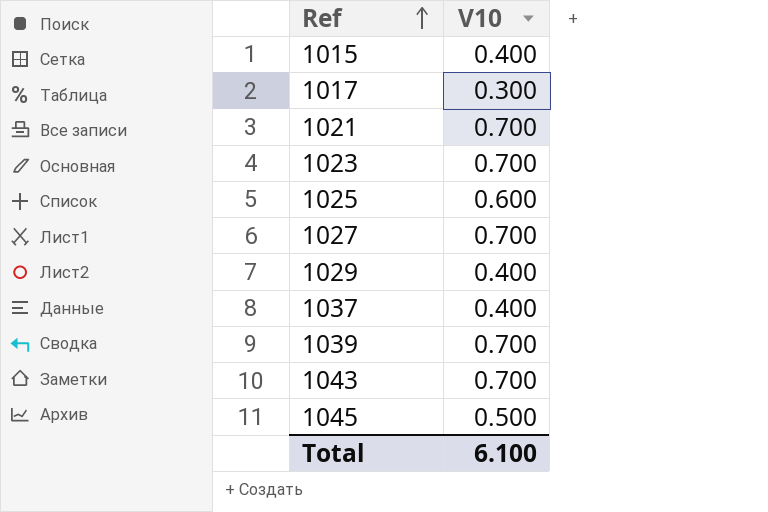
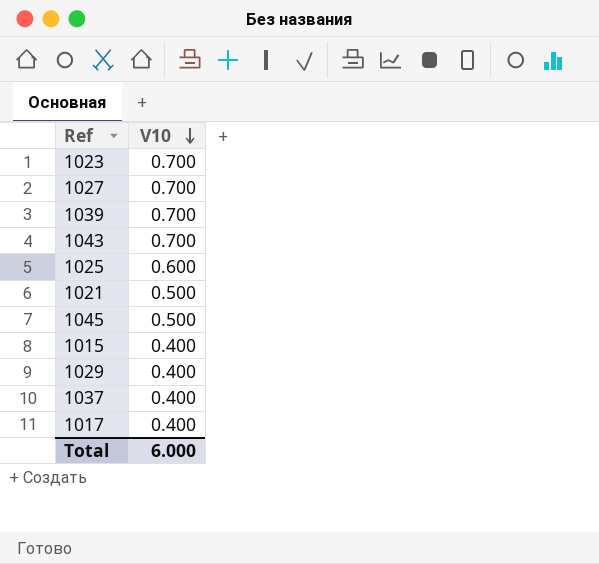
row order: Ref ascending -> V10 descending
1021 | V10: 0.700 -> 0.500
1017 | V10: 0.300 -> 0.400
Total | V10: 6.100 -> 6.000

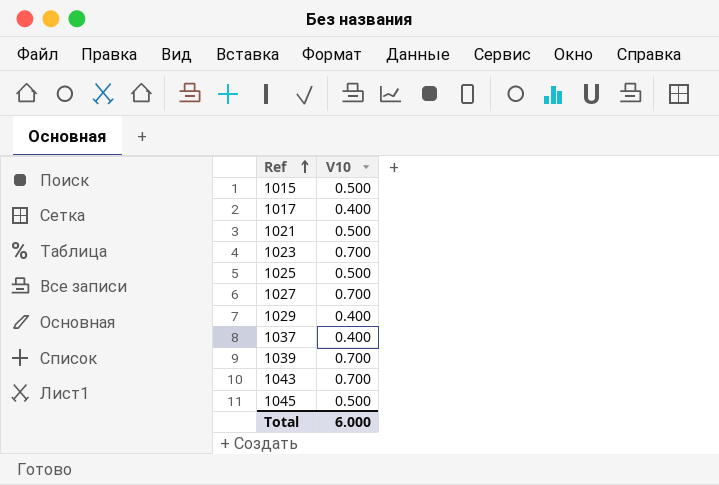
row order: V10 descending -> Ref ascending
1015 | V10: 0.400 -> 0.500
1025 | V10: 0.600 -> 0.500

